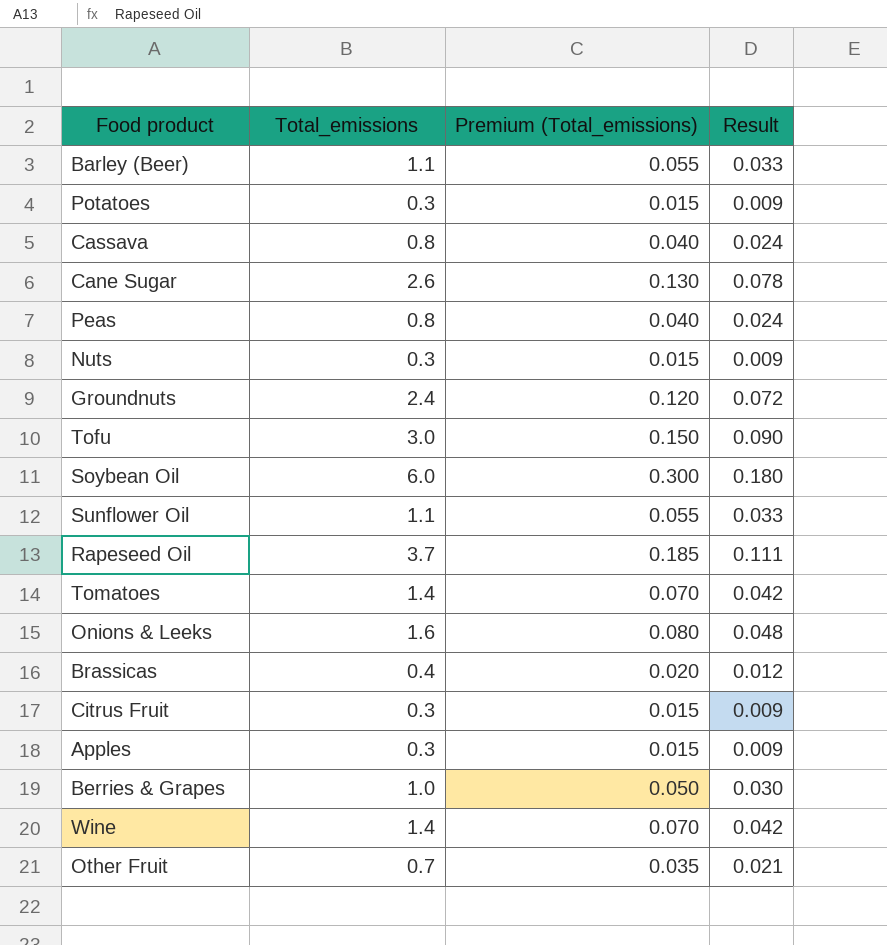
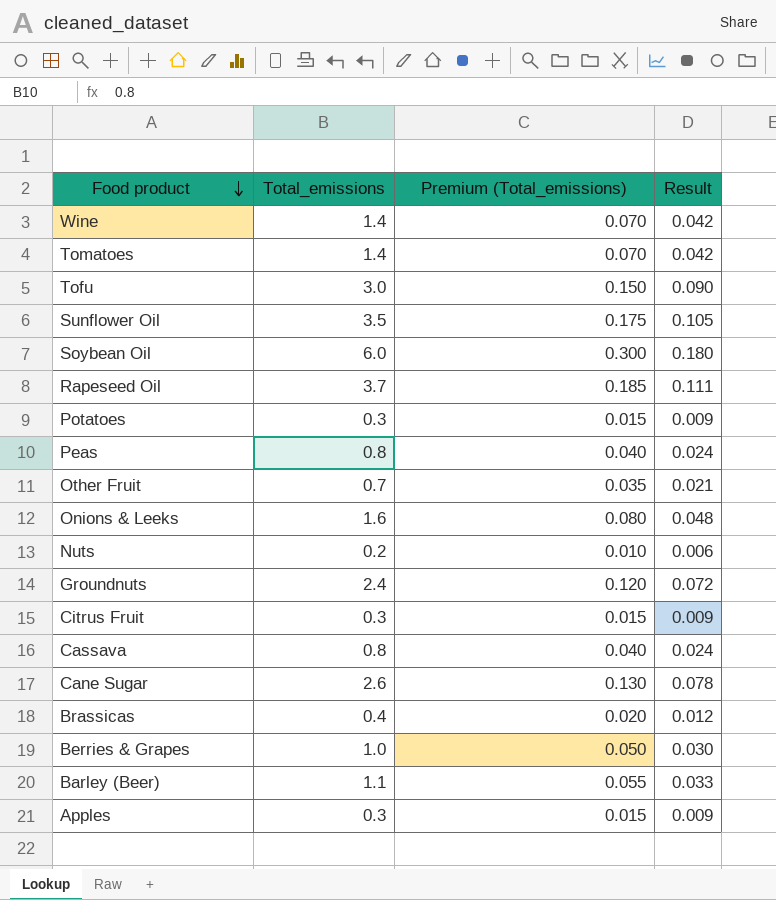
row order: none -> Food product descending
Sunflower Oil | Total_emissions: 1.1 -> 3.5
Sunflower Oil | Premium (Total_emissions): 0.055 -> 0.175
Sunflower Oil | Result: 0.033 -> 0.105
Nuts | Total_emissions: 0.3 -> 0.2
Nuts | Premium (Total_emissions): 0.015 -> 0.010
Nuts | Result: 0.009 -> 0.006

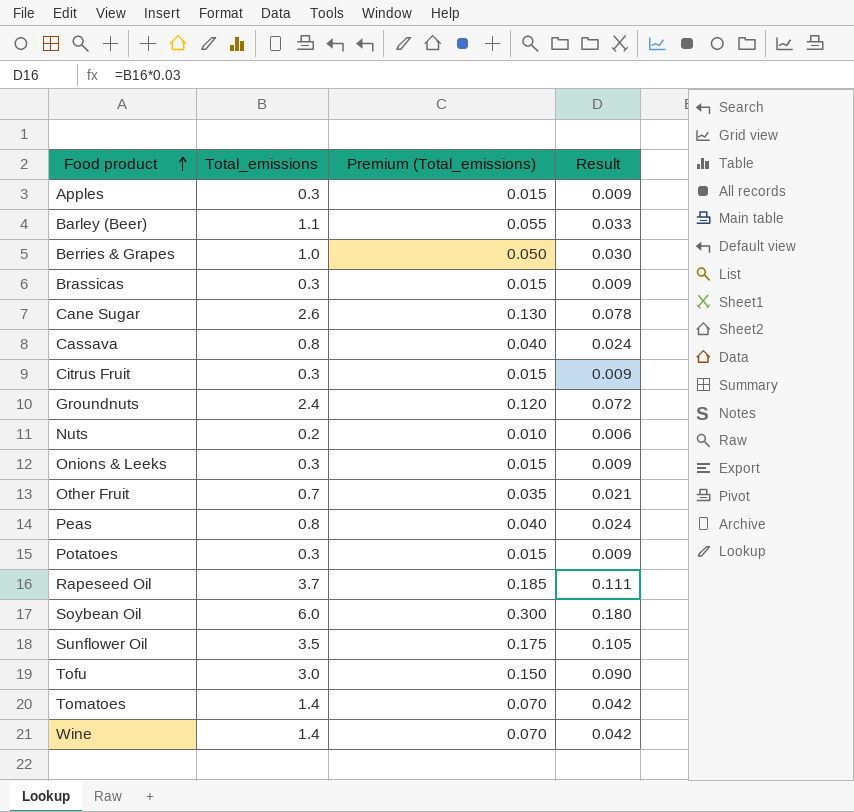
row order: Food product descending -> Food product ascending
Brassicas | Total_emissions: 0.4 -> 0.3
Brassicas | Premium (Total_emissions): 0.020 -> 0.015
Brassicas | Result: 0.012 -> 0.009
Onions & Leeks | Total_emissions: 1.6 -> 0.3
Onions & Leeks | Premium (Total_emissions): 0.080 -> 0.015
Onions & Leeks | Result: 0.048 -> 0.009

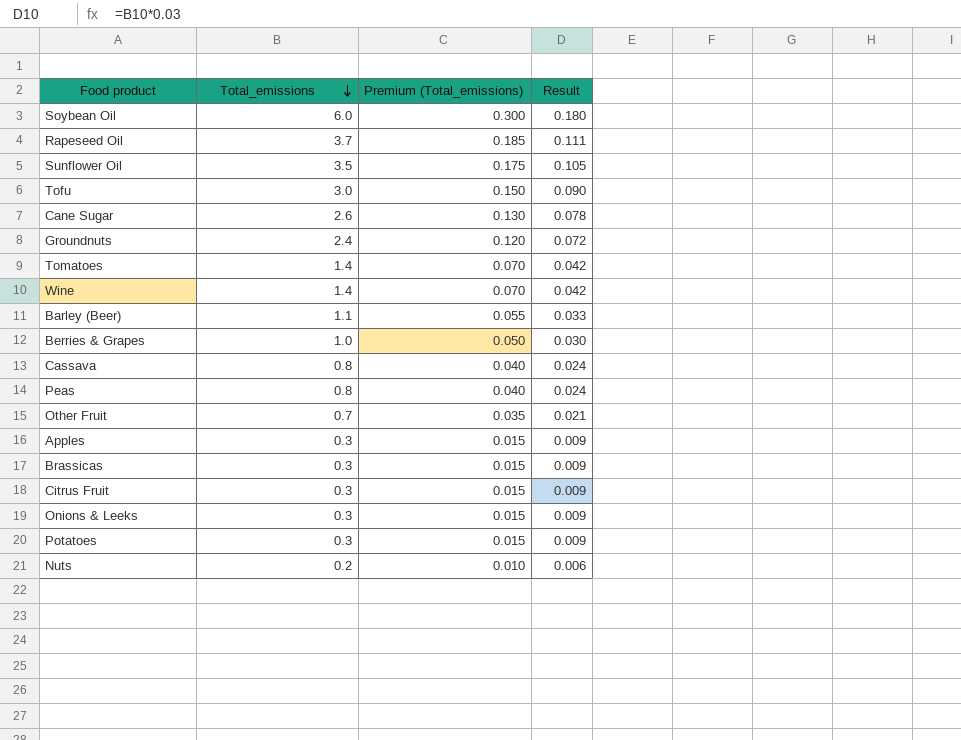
row order: Food product ascending -> Total_emissions descending

